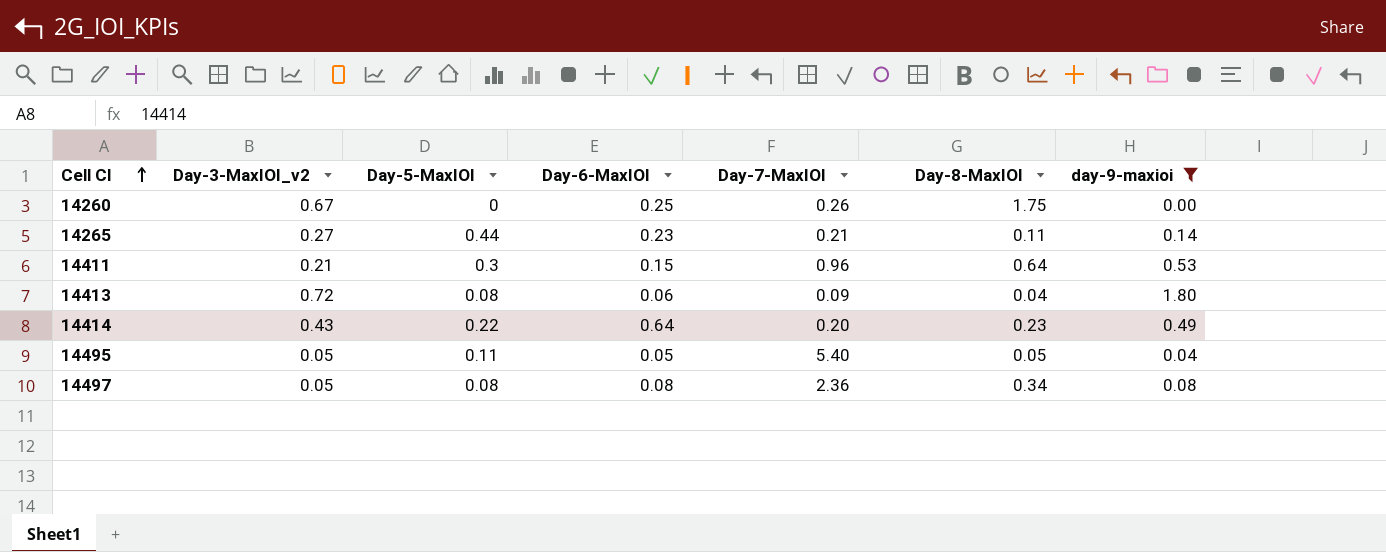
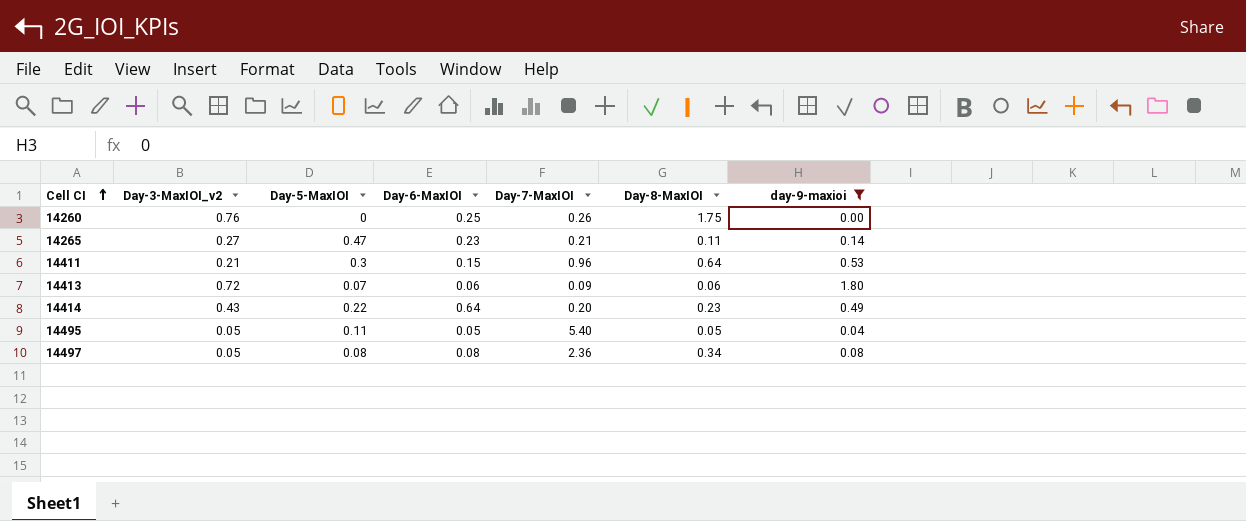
14260 | Day-3-MaxIOI_v2: 0.67 -> 0.76
14265 | Day-5-MaxIOI: 0.44 -> 0.47
14413 | Day-5-MaxIOI: 0.08 -> 0.07
14413 | Day-8-MaxIOI: 0.04 -> 0.06

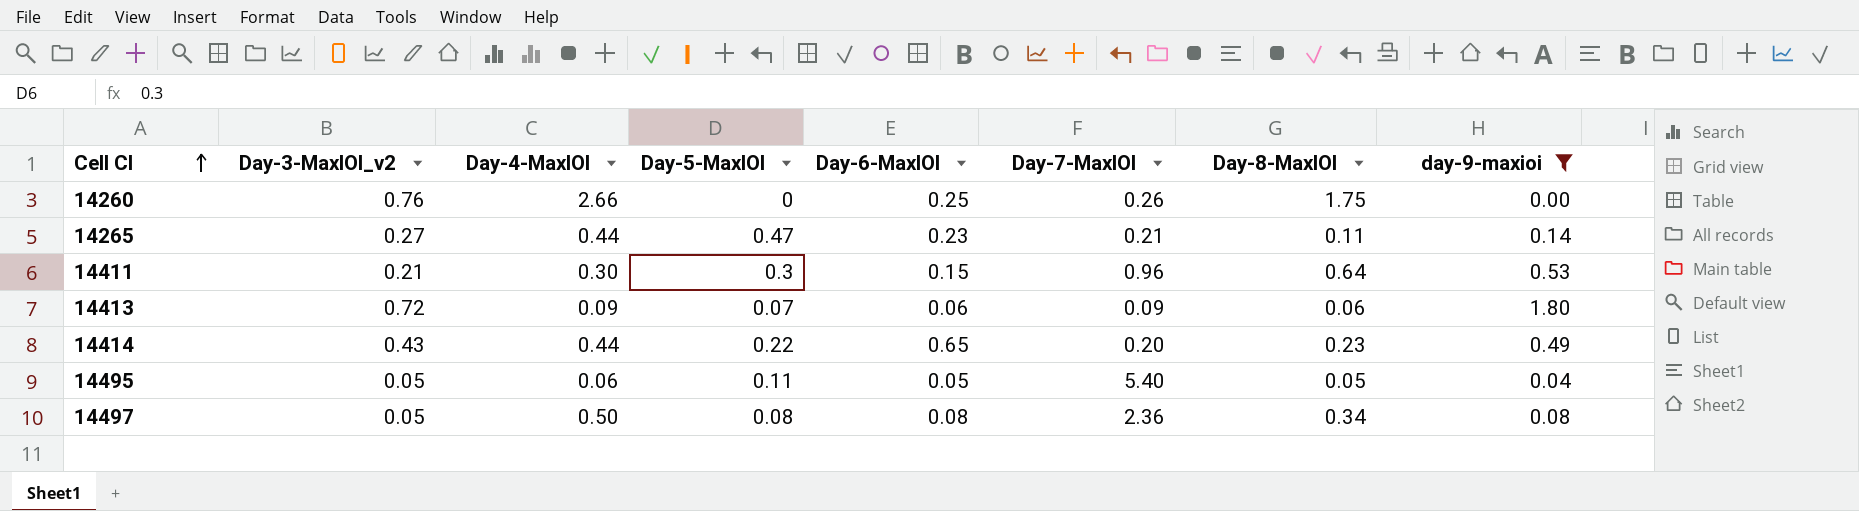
column Day-4-MaxIOI | position: none -> 3
14414 | Day-6-MaxIOI: 0.64 -> 0.65

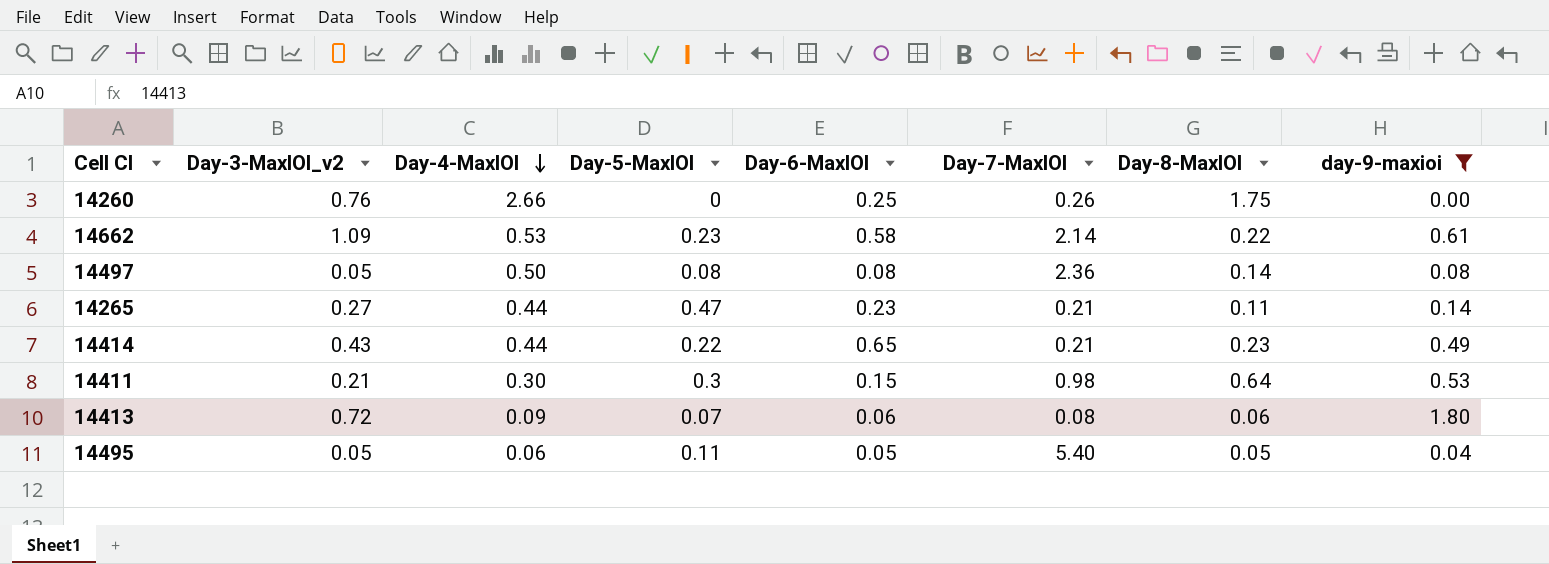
row order: Cell CI ascending -> Day-4-MaxIOI descending
row 14662: none -> 1.09 | 0.53 | 0.23 | 0.58 | 2.14 | 0.22 | 0.61
14497 | Day-8-MaxIOI: 0.34 -> 0.14
14414 | Day-7-MaxIOI: 0.20 -> 0.21
14411 | Day-7-MaxIOI: 0.96 -> 0.98
14413 | Day-7-MaxIOI: 0.09 -> 0.08

